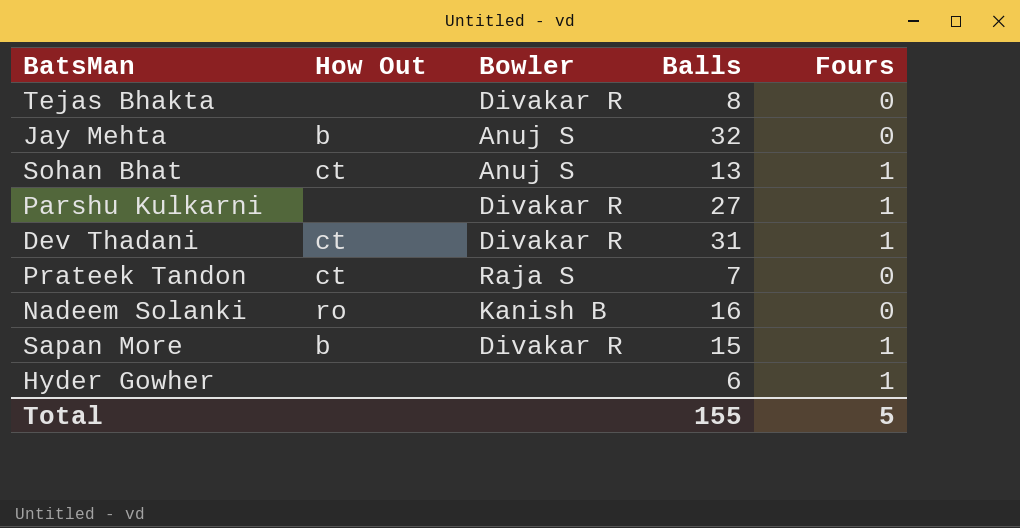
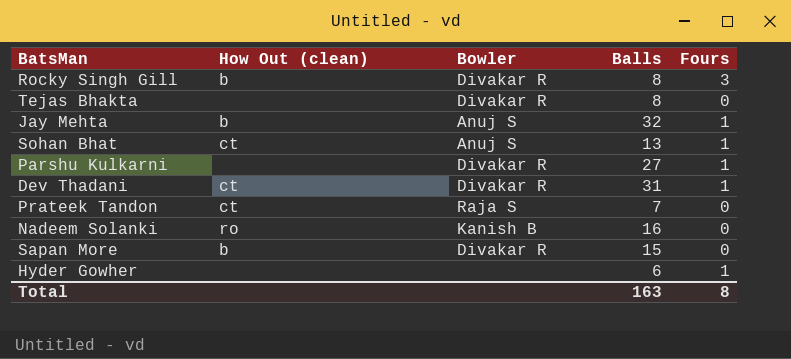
column name: How Out -> How Out (clean)
row Rocky Singh Gill: none -> b | Divakar R | 8 | 3
Jay Mehta | Fours: 0 -> 1
Sapan More | Fours: 1 -> 0
Total | Balls: 155 -> 163
Total | Fours: 5 -> 8

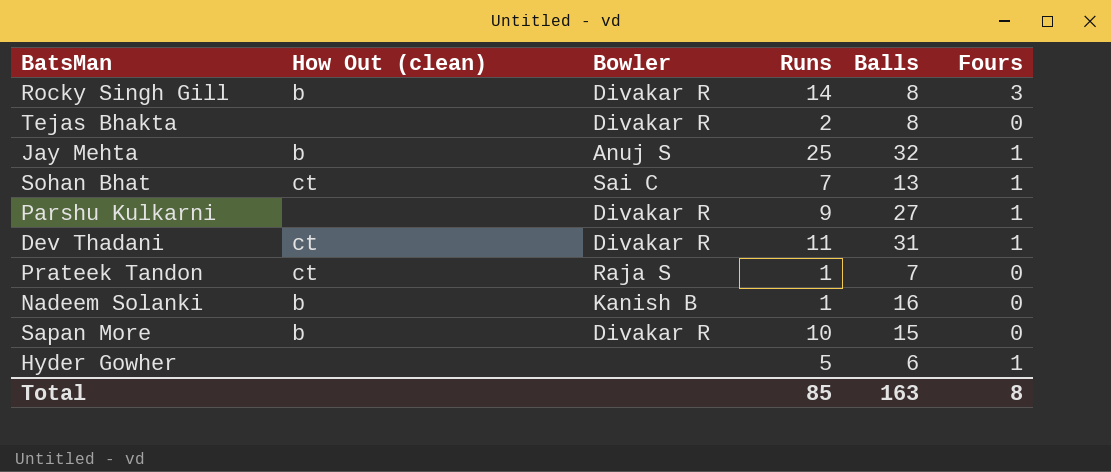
column Runs | position: none -> 4
Sohan Bhat | Bowler: Anuj S -> Sai C
Nadeem Solanki | How Out (clean): ro -> b

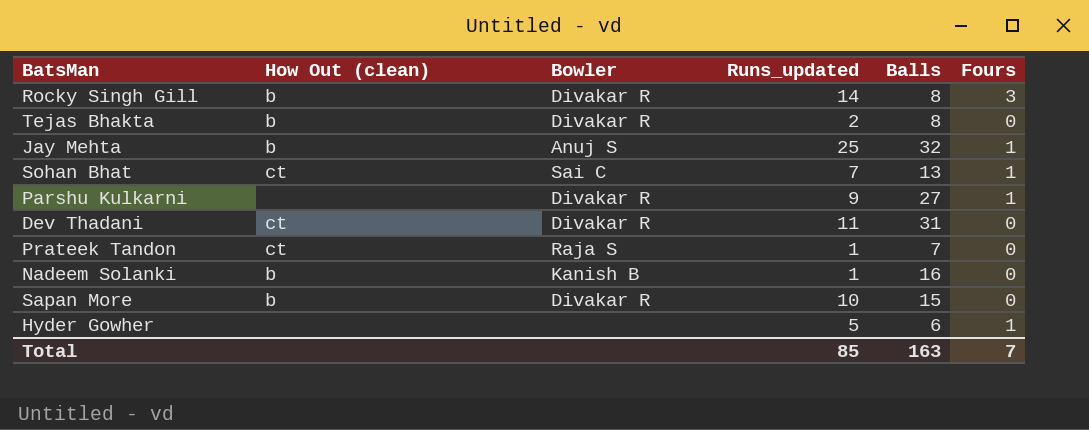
column name: Runs -> Runs_updated
Tejas Bhakta | How Out (clean): none -> b
Dev Thadani | Fours: 1 -> 0
Total | Fours: 8 -> 7

